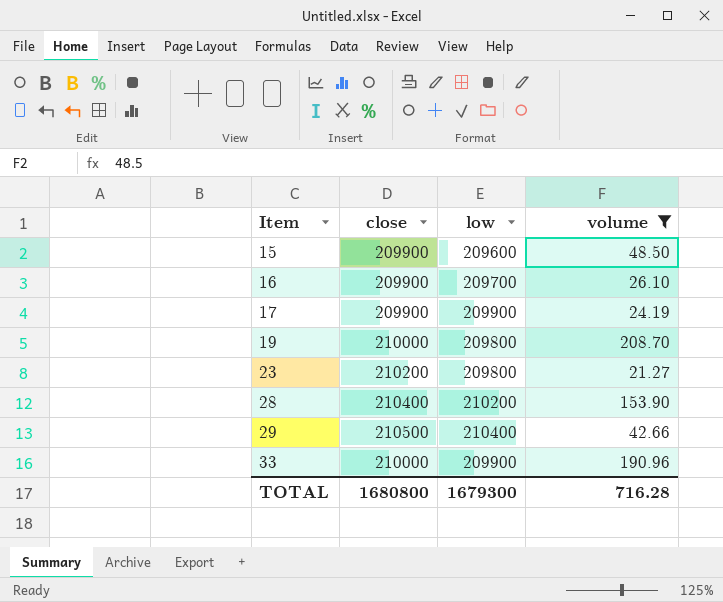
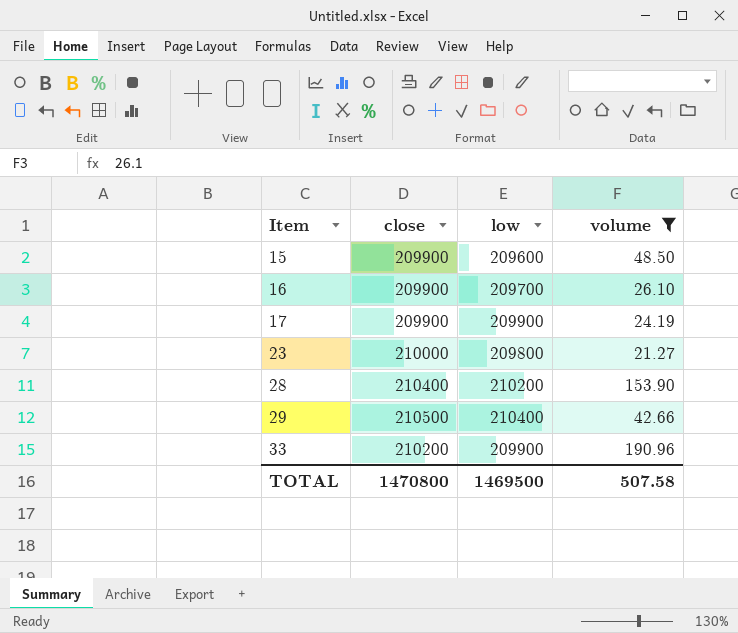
row 19: 210000 | 209800 | 208.70 -> none
23 | close: 210200 -> 210000
33 | close: 210000 -> 210200
TOTAL | close: 1680800 -> 1470800
TOTAL | low: 1679300 -> 1469500
TOTAL | volume: 716.28 -> 507.58

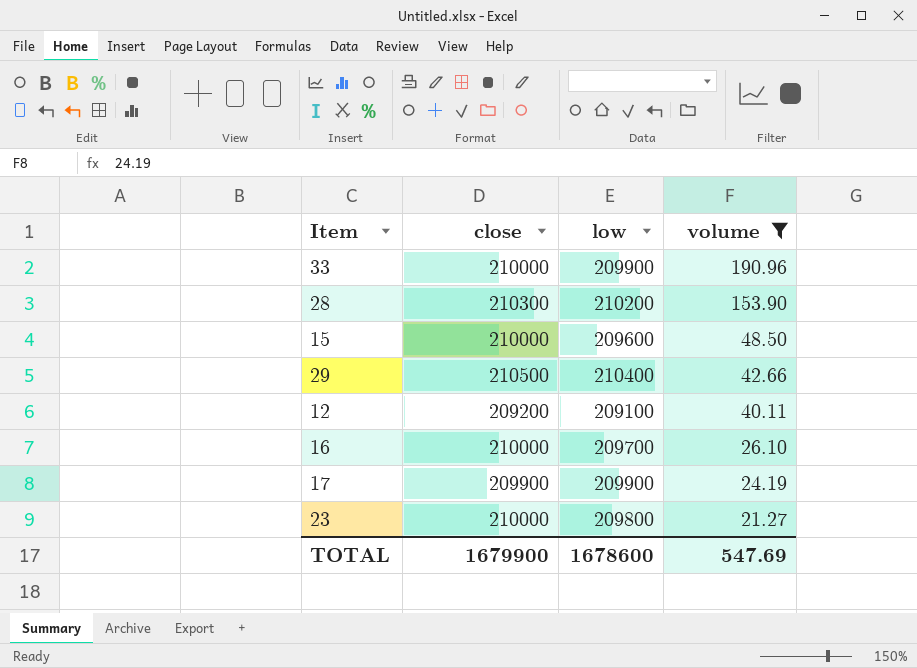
row order: Item ascending -> volume descending
33 | close: 210200 -> 210000
28 | close: 210400 -> 210300
15 | close: 209900 -> 210000
row 12: none -> 209200 | 209100 | 40.11
16 | close: 209900 -> 210000
TOTAL | close: 1470800 -> 1679900
TOTAL | low: 1469500 -> 1678600
TOTAL | volume: 507.58 -> 547.69

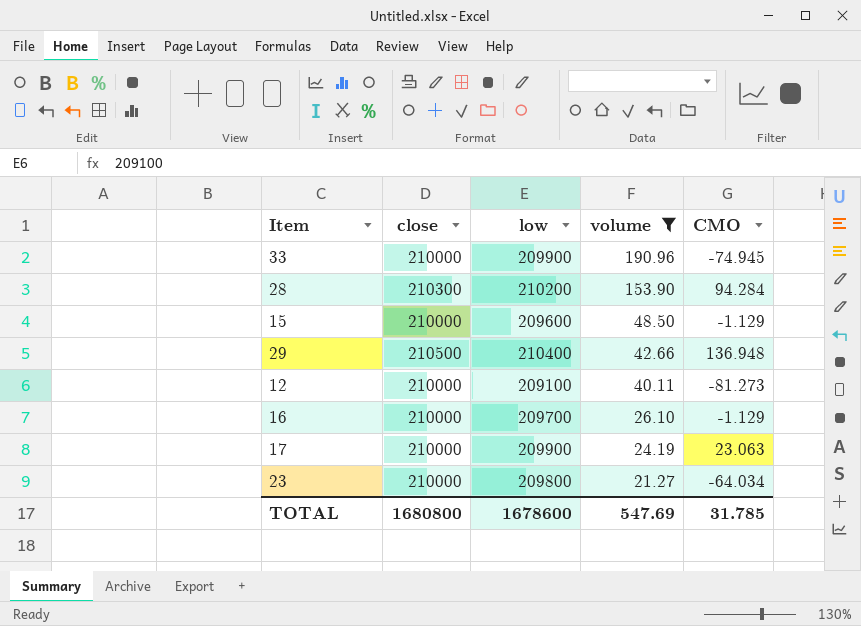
column CMO | position: none -> 5
12 | close: 209200 -> 210000
17 | close: 209900 -> 210000
TOTAL | close: 1679900 -> 1680800

